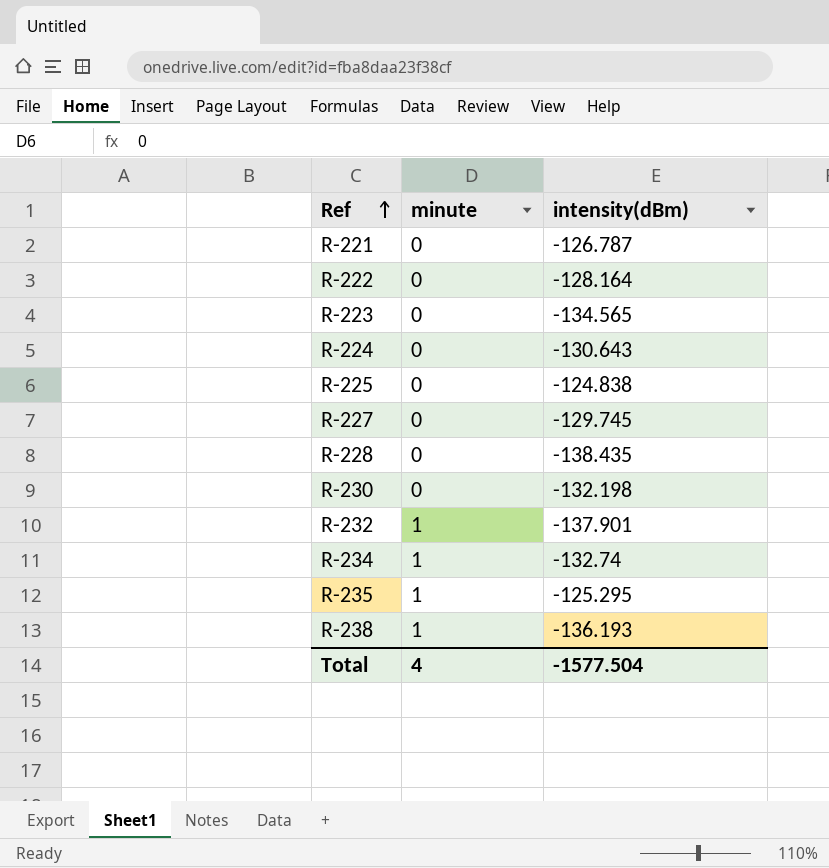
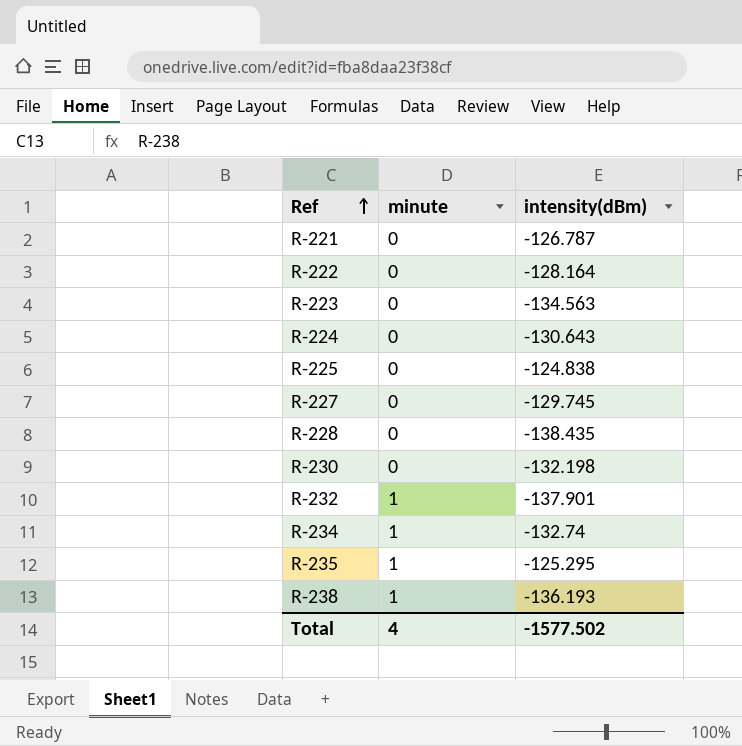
R-223 | intensity(dBm): -134.565 -> -134.563
Total | intensity(dBm): -1577.504 -> -1577.502

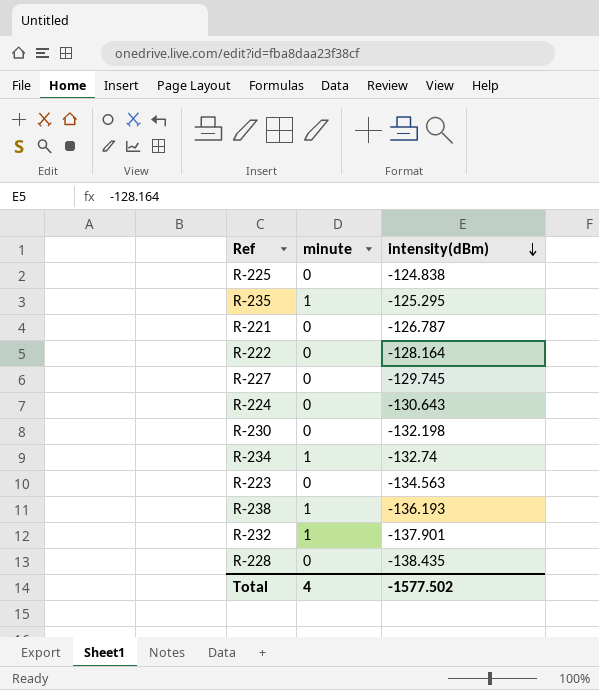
row order: Ref ascending -> intensity(dBm) descending

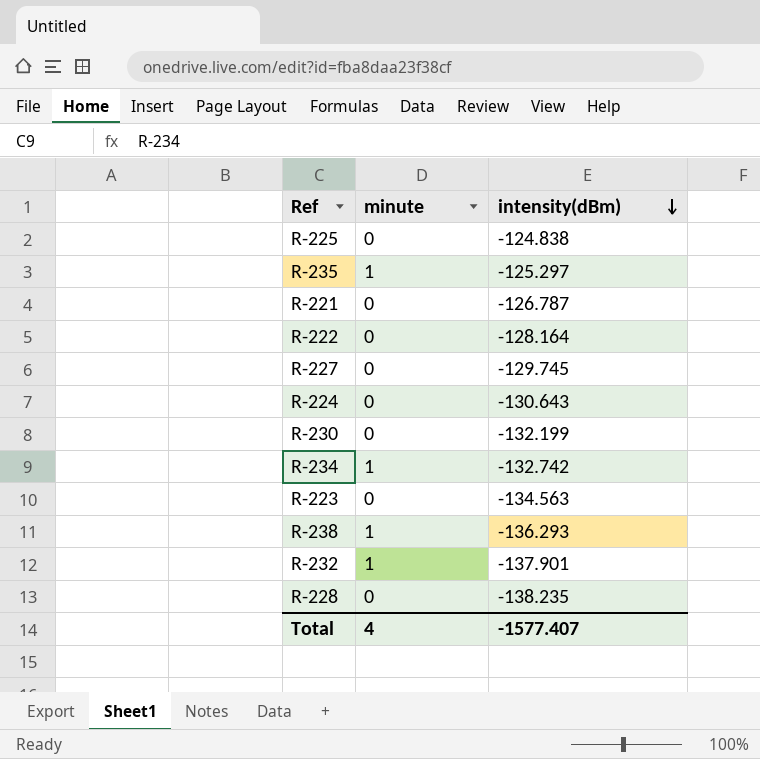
R-235 | intensity(dBm): -125.295 -> -125.297
R-230 | intensity(dBm): -132.198 -> -132.199
R-234 | intensity(dBm): -132.74 -> -132.742
R-238 | intensity(dBm): -136.193 -> -136.293
R-228 | intensity(dBm): -138.435 -> -138.235
Total | intensity(dBm): -1577.502 -> -1577.407

